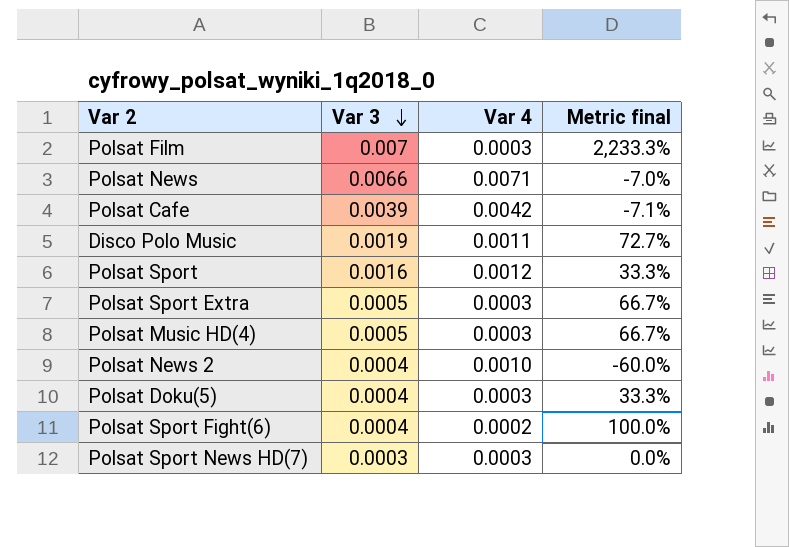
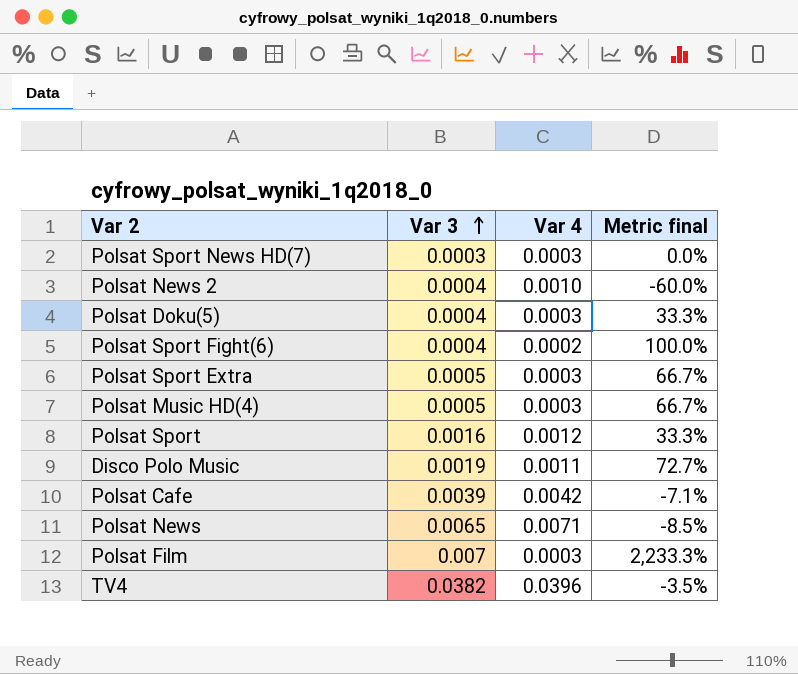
row order: Var 3 descending -> Var 3 ascending
Polsat News | Var 3: 0.0066 -> 0.0065
Polsat News | Metric final: -7.0% -> -8.5%
row TV4: none -> 0.0382 | 0.0396 | -3.5%

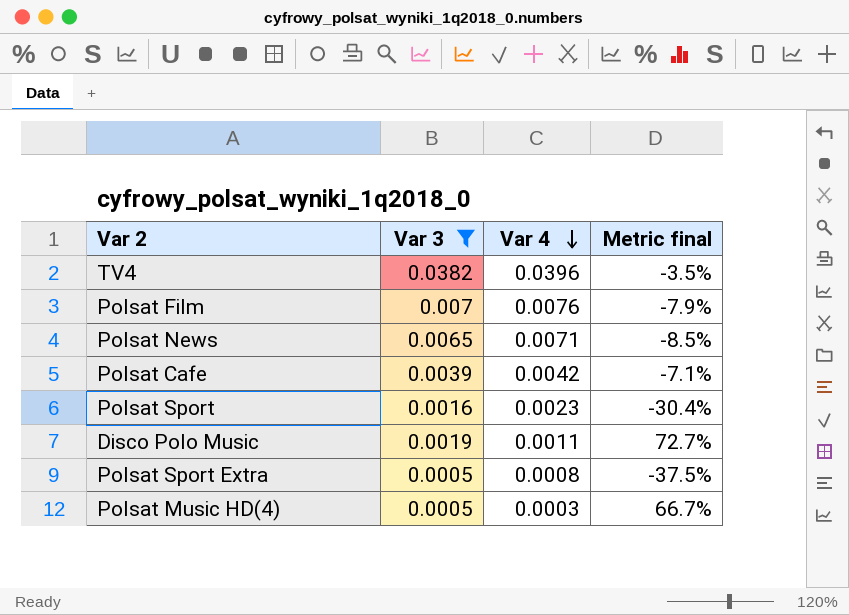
filter: none -> Var 3 >= 0.0005
row order: Var 3 ascending -> Var 4 descending
Polsat Film | Var 4: 0.0003 -> 0.0076
Polsat Film | Metric final: 2,233.3% -> -7.9%
Polsat Sport | Var 4: 0.0012 -> 0.0023
Polsat Sport | Metric final: 33.3% -> -30.4%
Polsat Sport Extra | Var 4: 0.0003 -> 0.0008
Polsat Sport Extra | Metric final: 66.7% -> -37.5%

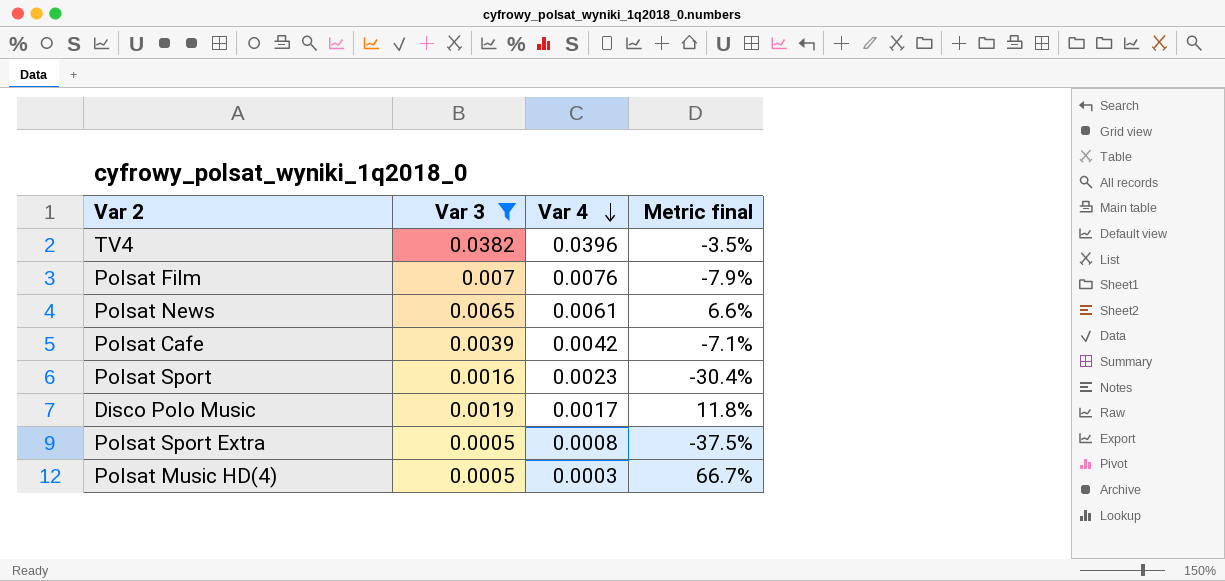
Polsat News | Var 4: 0.0071 -> 0.0061
Polsat News | Metric final: -8.5% -> 6.6%
Disco Polo Music | Var 4: 0.0011 -> 0.0017
Disco Polo Music | Metric final: 72.7% -> 11.8%

